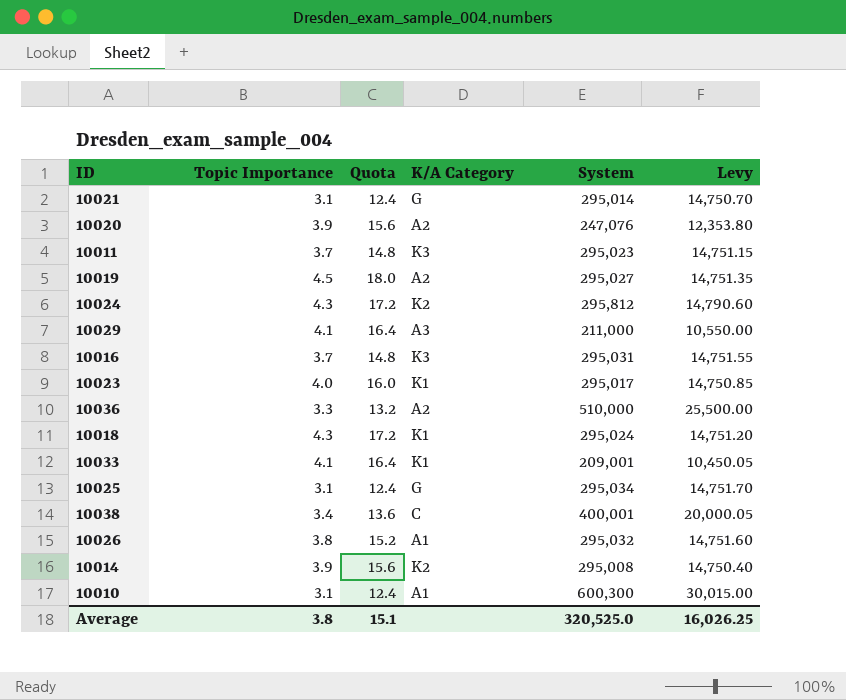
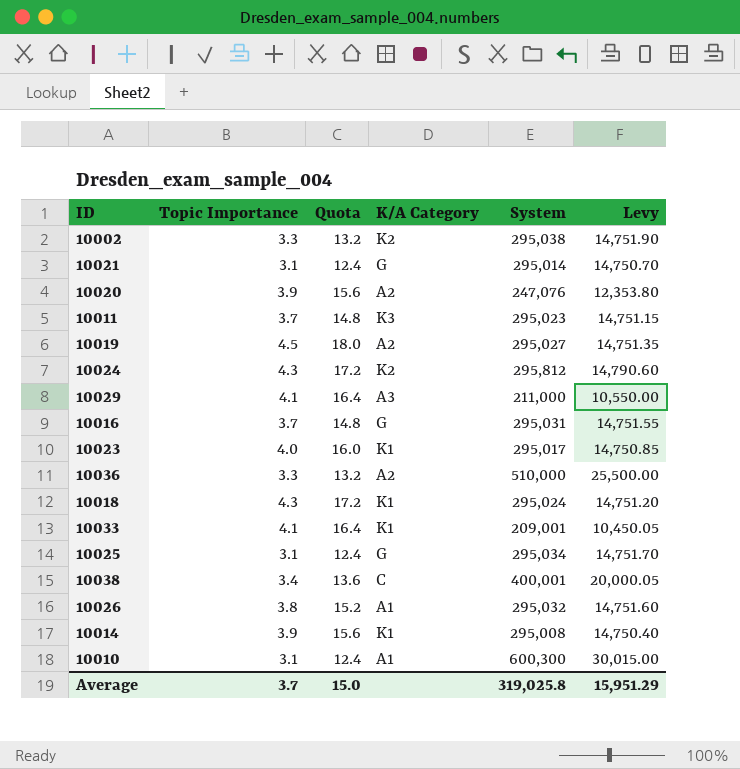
row 10002: none -> 3.3 | 13.2 | K2 | 295,038 | 14,751.90
10016 | K/A Category: K3 -> G
10014 | K/A Category: K2 -> K1
Average | Topic Importance: 3.8 -> 3.7
Average | Quota: 15.1 -> 15.0
Average | System: 320,525.0 -> 319,025.8
Average | Levy: 16,026.25 -> 15,951.29

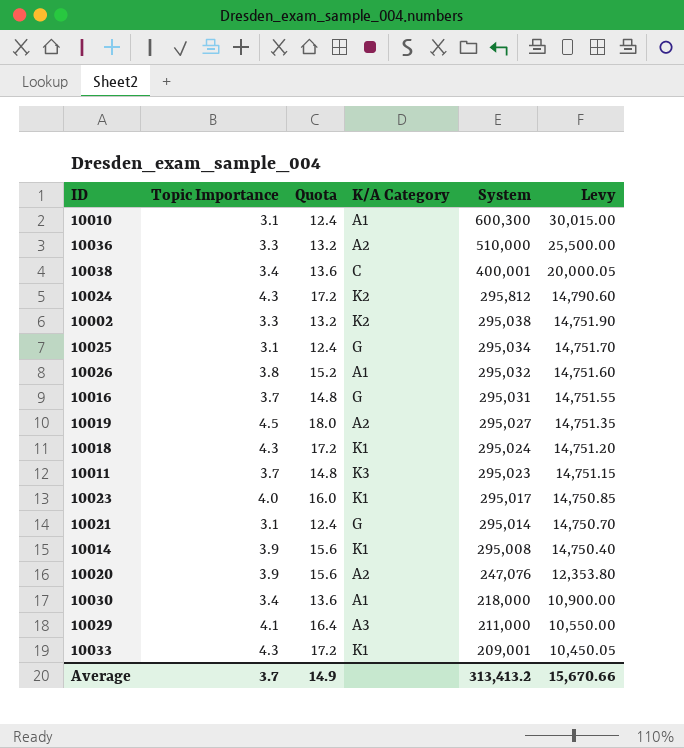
row order: none -> System descending
row 10030: none -> 3.4 | 13.6 | A1 | 218,000 | 10,900.00
10033 | Topic Importance: 4.1 -> 4.3
10033 | Quota: 16.4 -> 17.2
Average | Quota: 15.0 -> 14.9
Average | System: 319,025.8 -> 313,413.2
Average | Levy: 15,951.29 -> 15,670.66

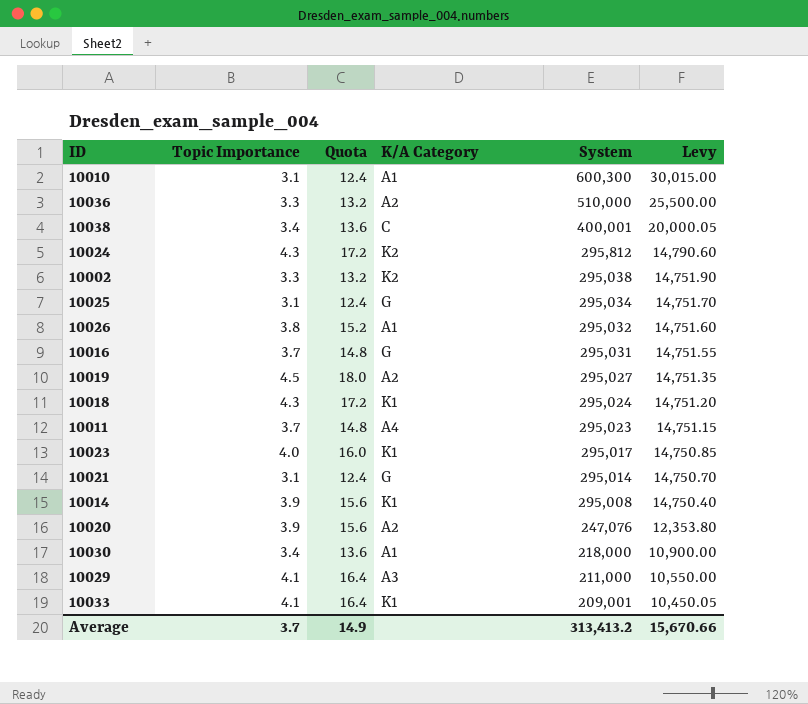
10011 | K/A Category: K3 -> A4
10033 | Topic Importance: 4.3 -> 4.1
10033 | Quota: 17.2 -> 16.4

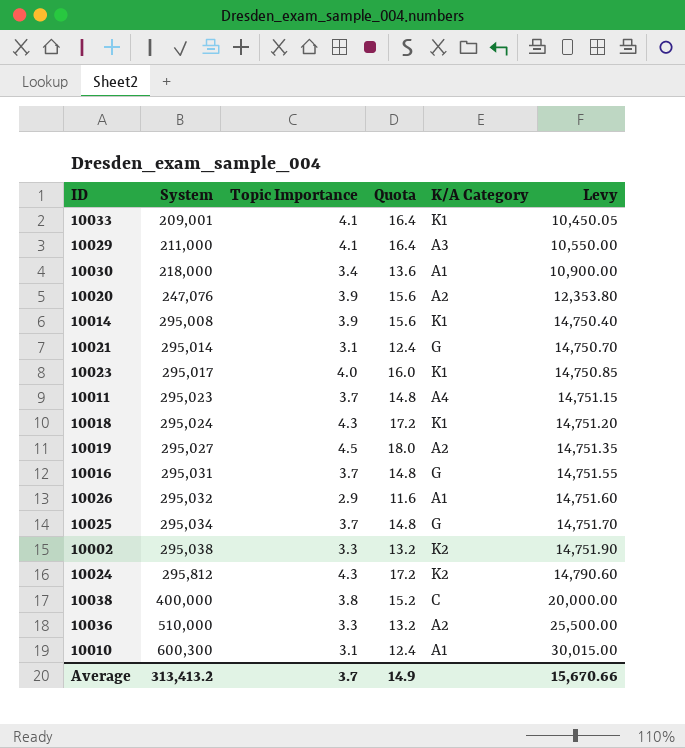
row order: System descending -> System ascending
column System | position: 5 -> 2
10026 | Topic Importance: 3.8 -> 2.9
10026 | Quota: 15.2 -> 11.6
10025 | Topic Importance: 3.1 -> 3.7
10025 | Quota: 12.4 -> 14.8
10038 | System: 400,001 -> 400,000
10038 | Topic Importance: 3.4 -> 3.8
10038 | Quota: 13.6 -> 15.2
10038 | Levy: 20,000.05 -> 20,000.00

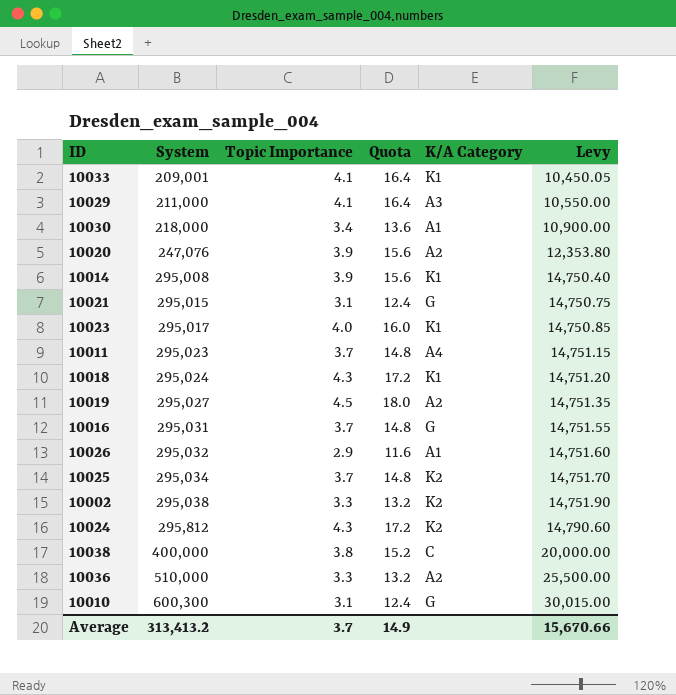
10021 | System: 295,014 -> 295,015
10021 | Levy: 14,750.70 -> 14,750.75
10025 | K/A Category: G -> K2
10010 | K/A Category: A1 -> G

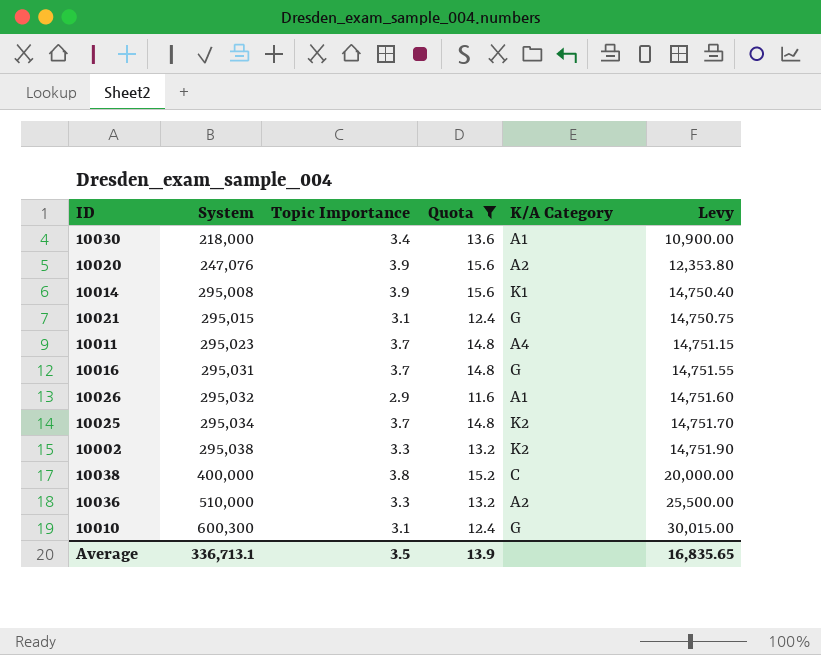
filter: none -> Quota <= 15.6
Average | System: 313,413.2 -> 336,713.1
Average | Topic Importance: 3.7 -> 3.5
Average | Quota: 14.9 -> 13.9
Average | Levy: 15,670.66 -> 16,835.65

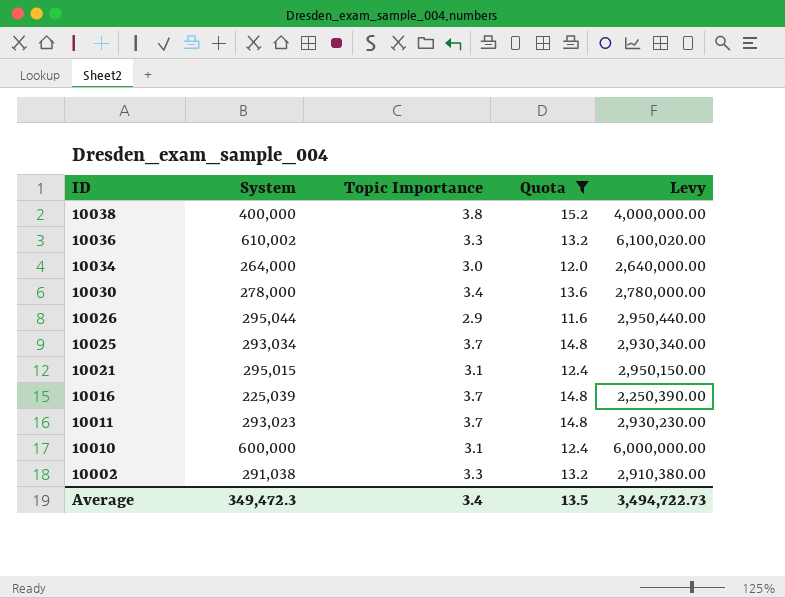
row order: System ascending -> ID descending
column K/A Category | position: 5 -> none
column Levy | formula: [System] * 0.05 -> [System] * 10
row 10020: 247,076 | 3.9 | 15.6 | A2 | 12,353.80 -> none
row 10014: 295,008 | 3.9 | 15.6 | K1 | 14,750.40 -> none
10036 | System: 510,000 -> 610,002
row 10034: none -> 264,000 | 3.0 | 12.0 | 2,640,000.00
10030 | System: 218,000 -> 278,000
10026 | System: 295,032 -> 295,044
10025 | System: 295,034 -> 293,034
10016 | System: 295,031 -> 225,039
10011 | System: 295,023 -> 293,023
10010 | System: 600,300 -> 600,000
10002 | System: 295,038 -> 291,038
Average | System: 336,713.1 -> 349,472.3
Average | Topic Importance: 3.5 -> 3.4
Average | Quota: 13.9 -> 13.5
Average | Levy: 16,835.65 -> 3,494,722.73

